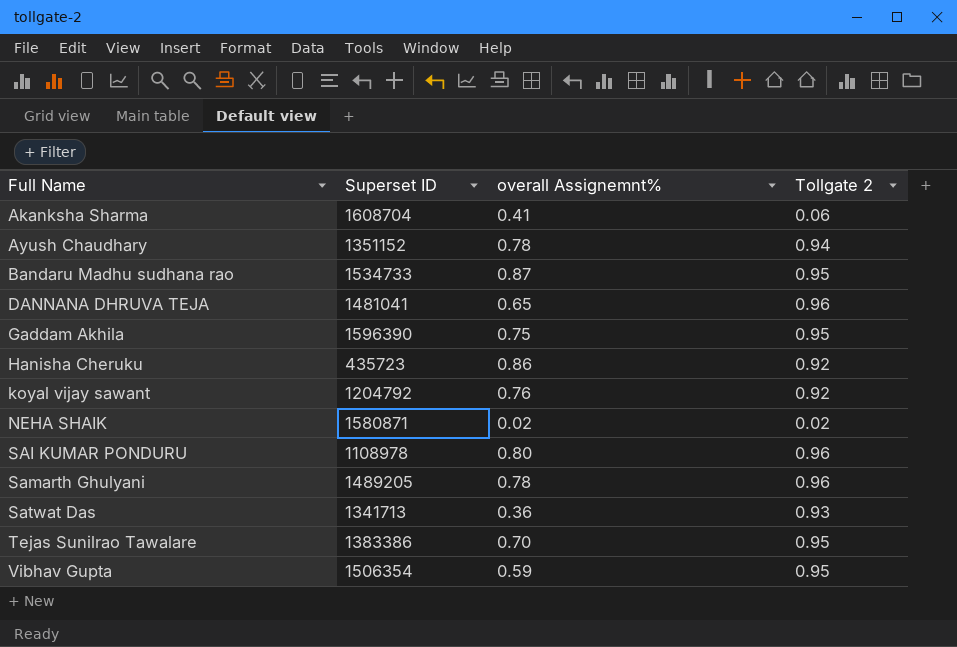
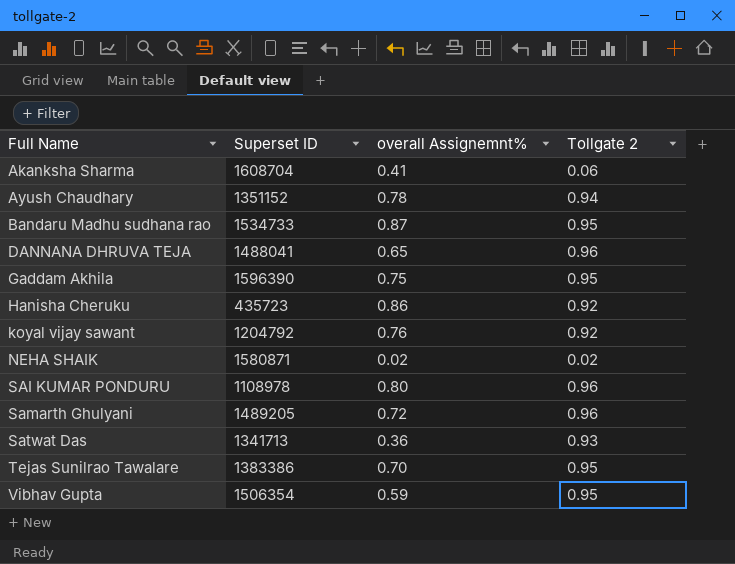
DANNANA DHRUVA TEJA | Superset ID: 1481041 -> 1488041
Samarth Ghulyani | overall Assignemnt%: 0.78 -> 0.72

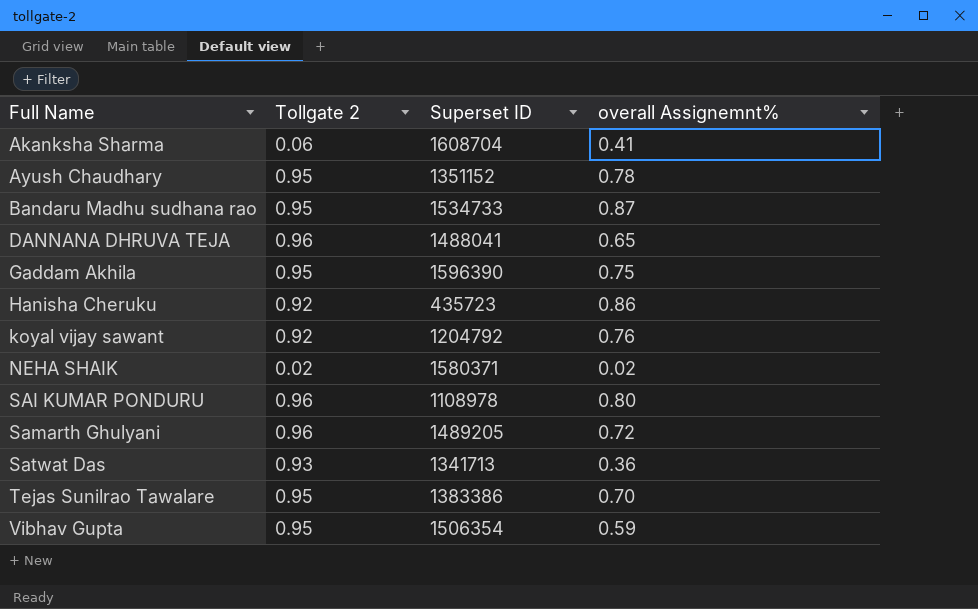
column Tollgate 2 | position: 4 -> 2
Ayush Chaudhary | Tollgate 2: 0.94 -> 0.95
NEHA SHAIK | Superset ID: 1580871 -> 1580371

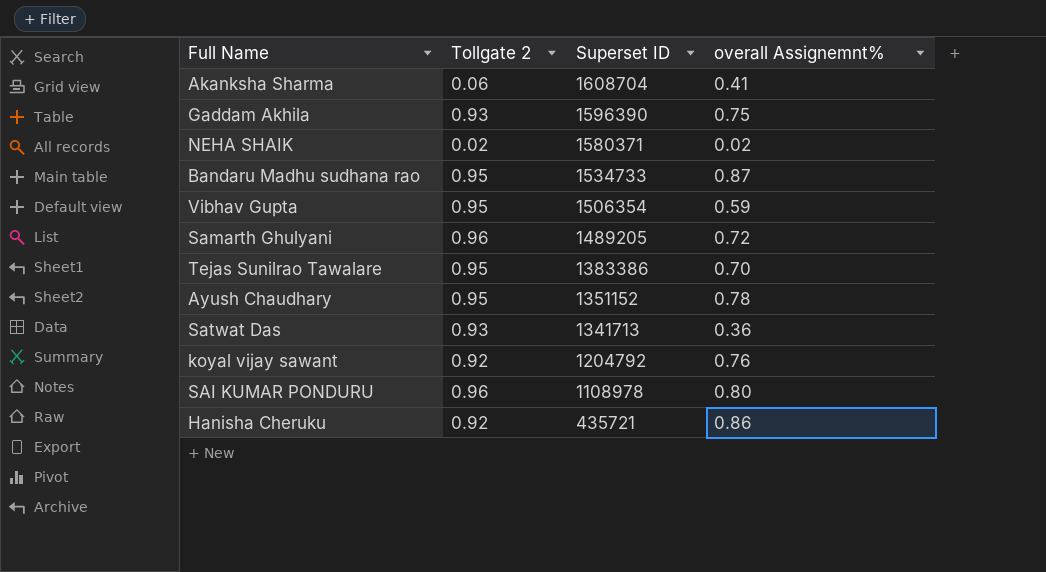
row order: Full Name ascending -> Superset ID descending
row DANNANA DHRUVA TEJA: 0.96 | 1488041 | 0.65 -> none
Gaddam Akhila | Tollgate 2: 0.95 -> 0.93
Hanisha Cheruku | Superset ID: 435723 -> 435721

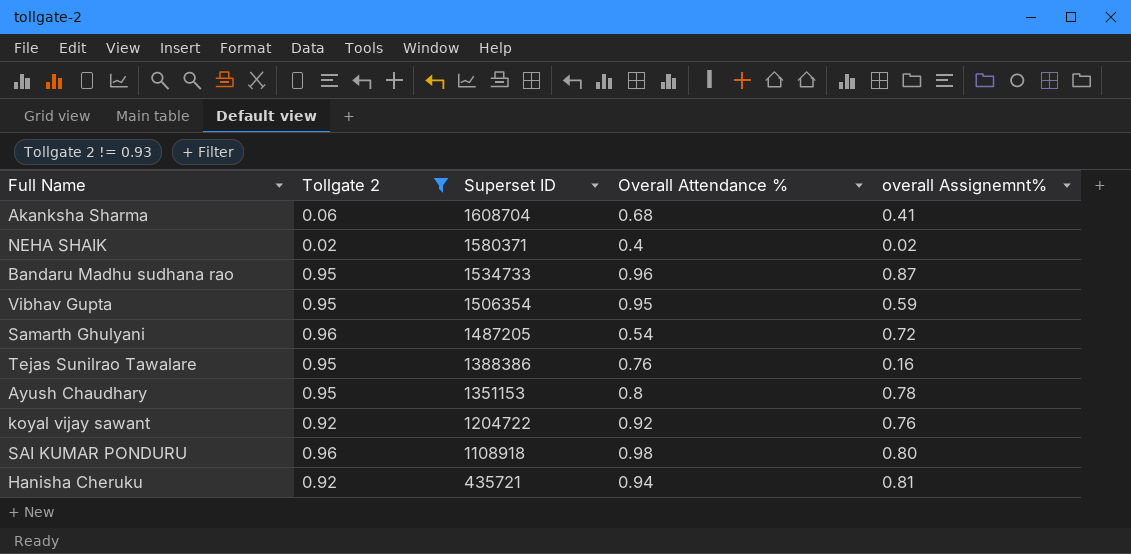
filter: none -> Tollgate 2 != 0.93
column Overall Attendance % | position: none -> 4
Samarth Ghulyani | Superset ID: 1489205 -> 1487205
Tejas Sunilrao Tawalare | Superset ID: 1383386 -> 1388386
Tejas Sunilrao Tawalare | overall Assignemnt%: 0.70 -> 0.16
Ayush Chaudhary | Superset ID: 1351152 -> 1351153
koyal vijay sawant | Superset ID: 1204792 -> 1204722
SAI KUMAR PONDURU | Superset ID: 1108978 -> 1108918
Hanisha Cheruku | overall Assignemnt%: 0.86 -> 0.81

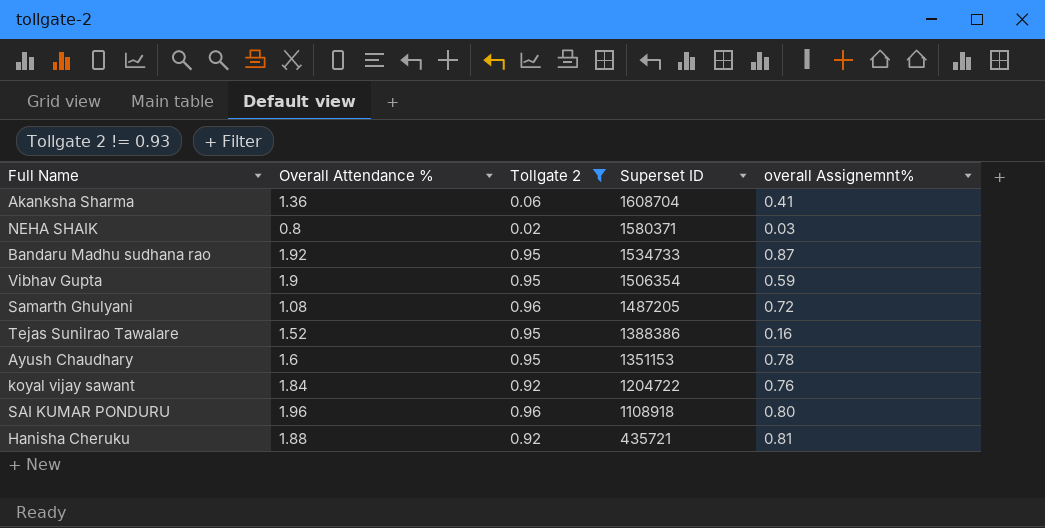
column Overall Attendance % | position: 4 -> 2
Akanksha Sharma | Overall Attendance %: 0.68 -> 1.36
NEHA SHAIK | Overall Attendance %: 0.4 -> 0.8
NEHA SHAIK | overall Assignemnt%: 0.02 -> 0.03
Bandaru Madhu sudhana rao | Overall Attendance %: 0.96 -> 1.92
Vibhav Gupta | Overall Attendance %: 0.95 -> 1.9
Samarth Ghulyani | Overall Attendance %: 0.54 -> 1.08
Tejas Sunilrao Tawalare | Overall Attendance %: 0.76 -> 1.52
Ayush Chaudhary | Overall Attendance %: 0.8 -> 1.6
koyal vijay sawant | Overall Attendance %: 0.92 -> 1.84
SAI KUMAR PONDURU | Overall Attendance %: 0.98 -> 1.96
Hanisha Cheruku | Overall Attendance %: 0.94 -> 1.88

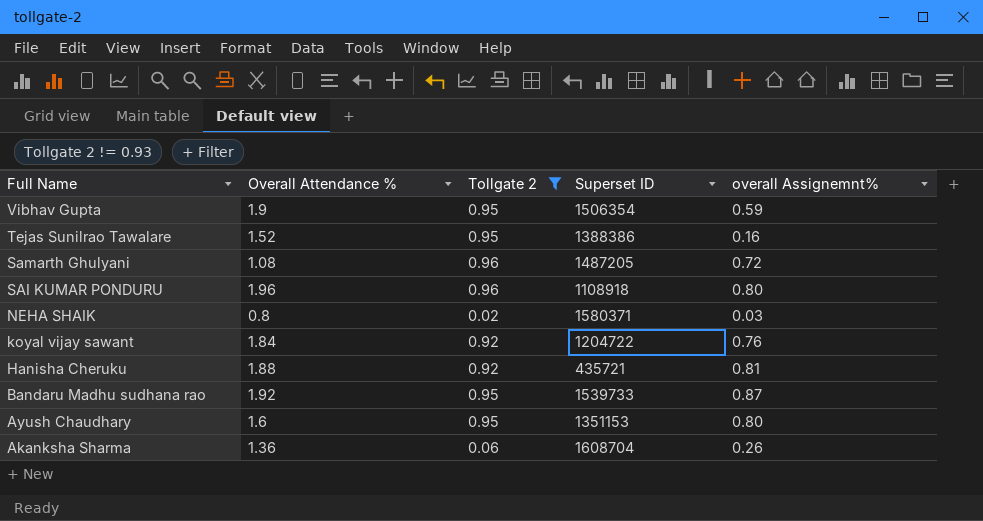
row order: Superset ID descending -> Full Name descending
Bandaru Madhu sudhana rao | Superset ID: 1534733 -> 1539733
Ayush Chaudhary | overall Assignemnt%: 0.78 -> 0.80
Akanksha Sharma | overall Assignemnt%: 0.41 -> 0.26

